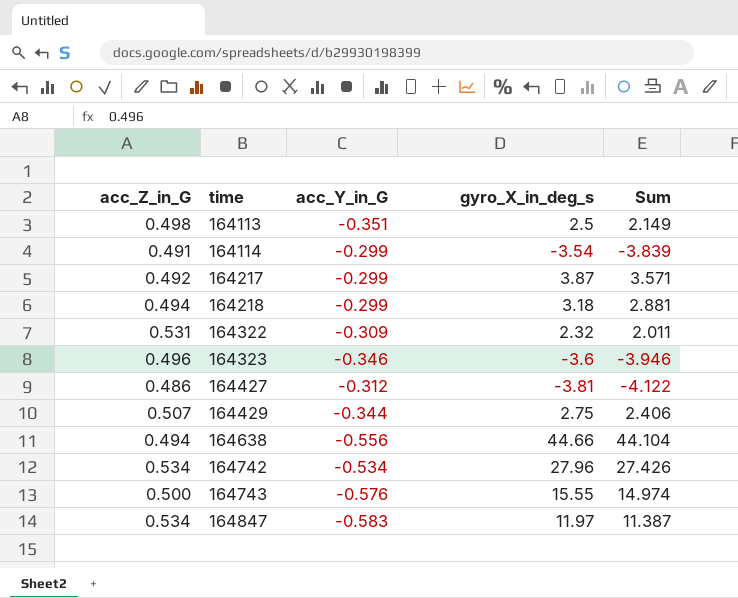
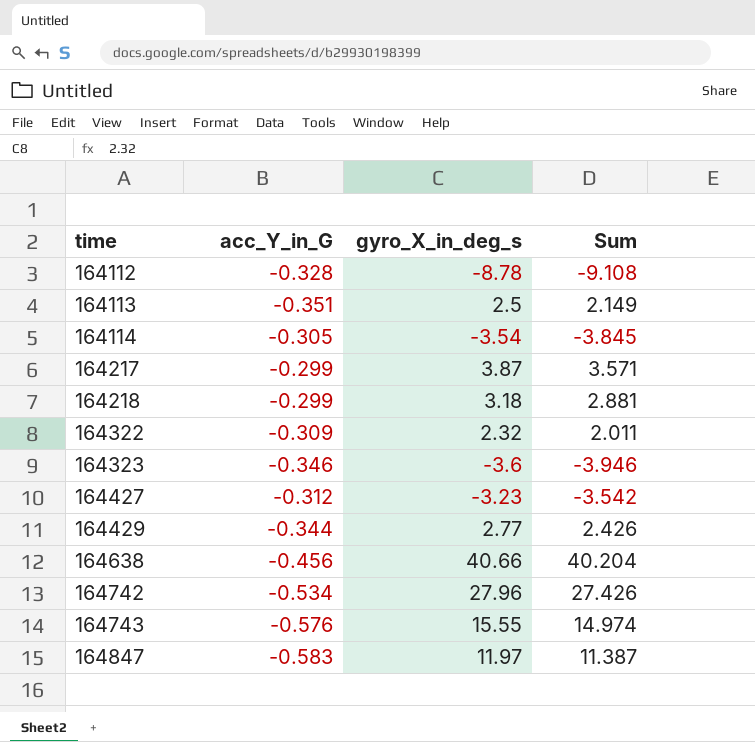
column acc_Z_in_G | position: 1 -> none
row 164112: none -> -0.328 | -8.78 | -9.108
164114 | acc_Y_in_G: -0.299 -> -0.305
164114 | Sum: -3.839 -> -3.845
164427 | gyro_X_in_deg_s: -3.81 -> -3.23
164427 | Sum: -4.122 -> -3.542
164429 | gyro_X_in_deg_s: 2.75 -> 2.77
164429 | Sum: 2.406 -> 2.426
164638 | acc_Y_in_G: -0.556 -> -0.456
164638 | gyro_X_in_deg_s: 44.66 -> 40.66
164638 | Sum: 44.104 -> 40.204

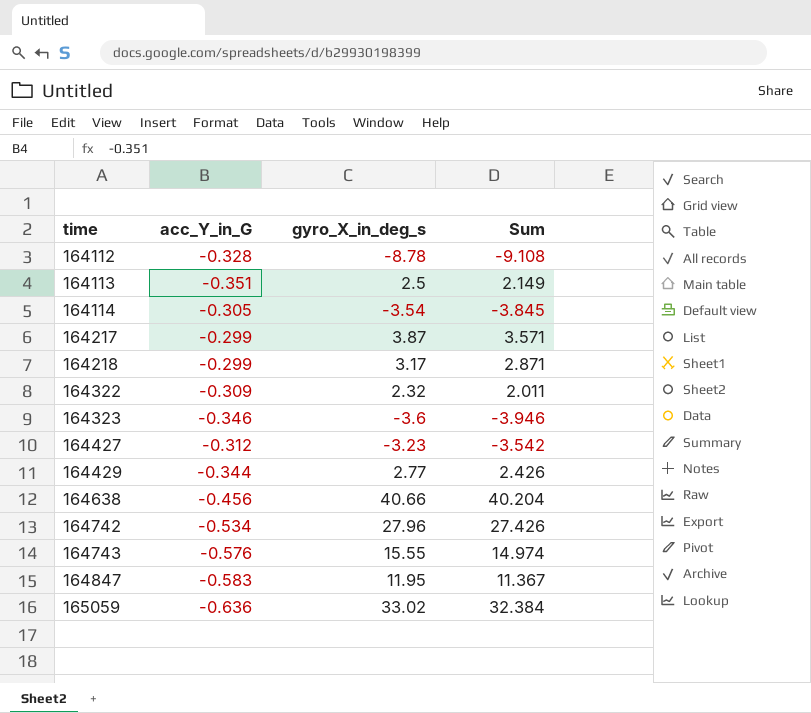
164218 | gyro_X_in_deg_s: 3.18 -> 3.17
164218 | Sum: 2.881 -> 2.871
164847 | gyro_X_in_deg_s: 11.97 -> 11.95
164847 | Sum: 11.387 -> 11.367
row 165059: none -> -0.636 | 33.02 | 32.384

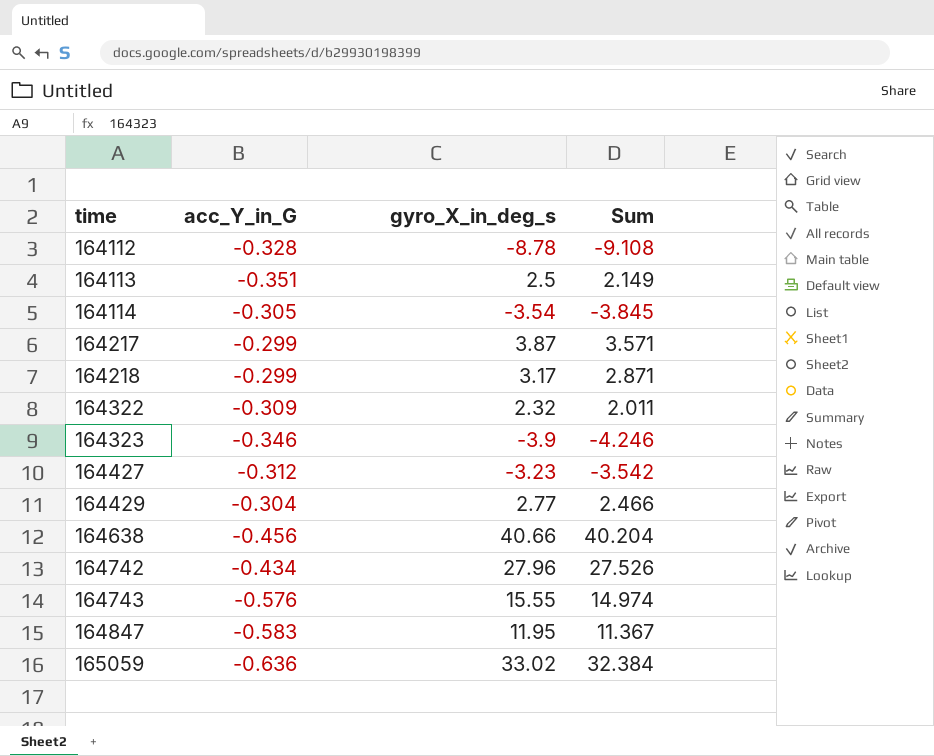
164323 | gyro_X_in_deg_s: -3.6 -> -3.9
164323 | Sum: -3.946 -> -4.246
164429 | acc_Y_in_G: -0.344 -> -0.304
164429 | Sum: 2.426 -> 2.466
164742 | acc_Y_in_G: -0.534 -> -0.434
164742 | Sum: 27.426 -> 27.526

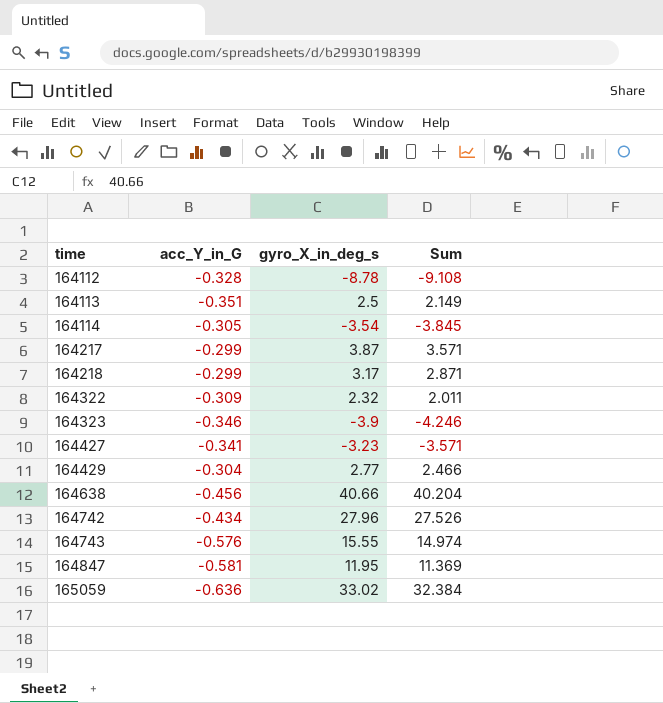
164427 | acc_Y_in_G: -0.312 -> -0.341
164427 | Sum: -3.542 -> -3.571
164847 | acc_Y_in_G: -0.583 -> -0.581
164847 | Sum: 11.367 -> 11.369

